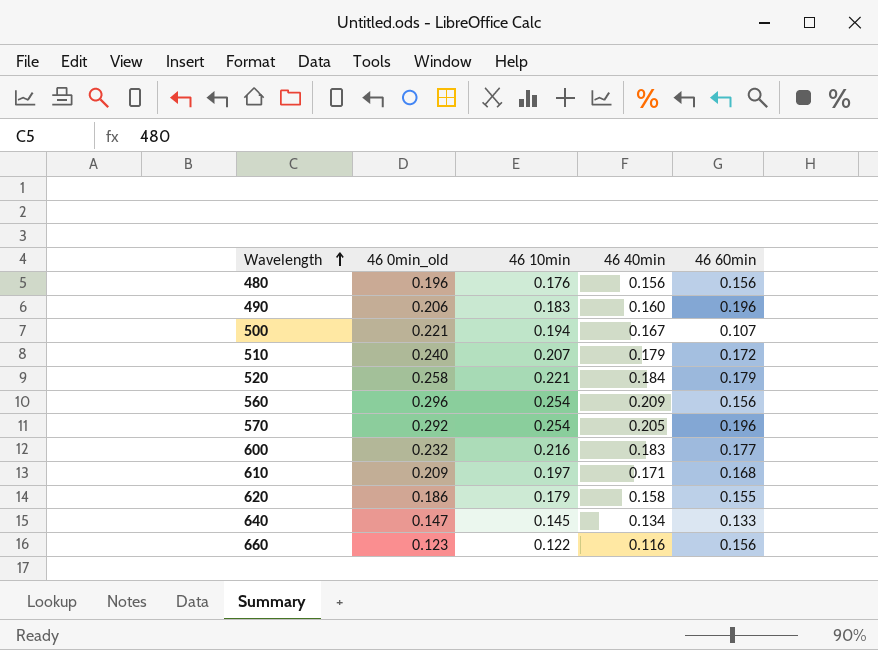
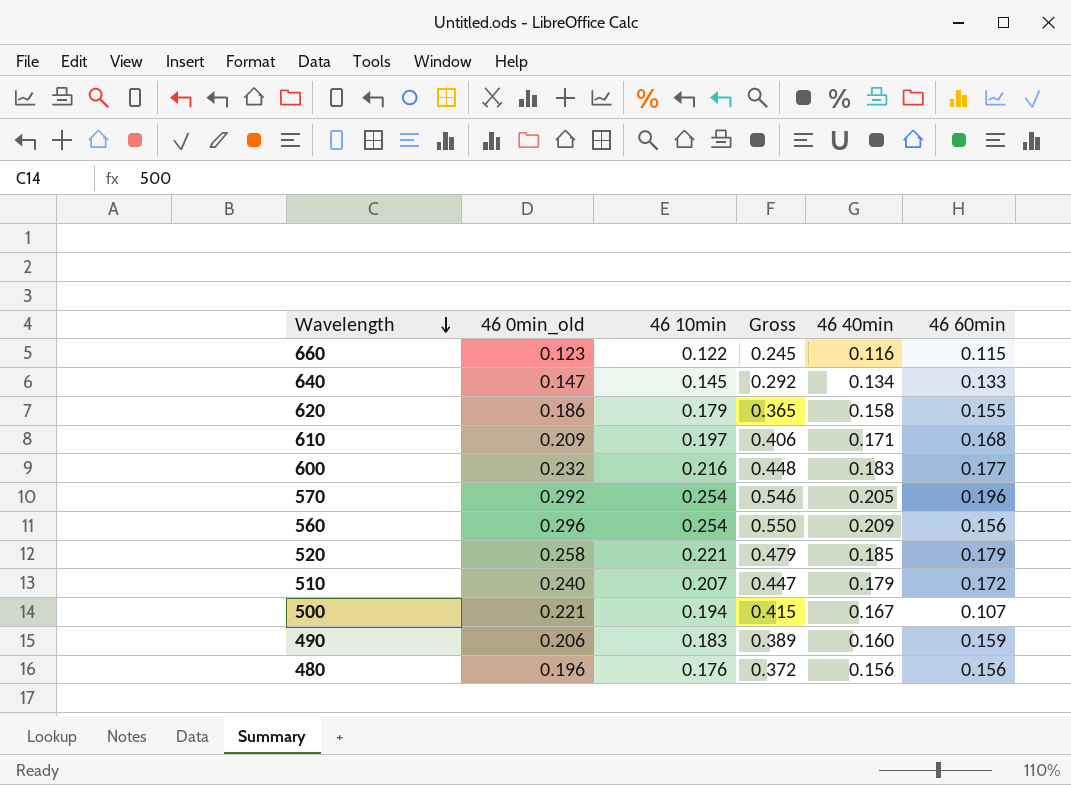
row order: Wavelength ascending -> Wavelength descending
column Gross | formula: none -> [46 0min_old] + [46 10min]
660 | 46 60min: 0.156 -> 0.115
520 | 46 40min: 0.184 -> 0.185
490 | 46 60min: 0.196 -> 0.159

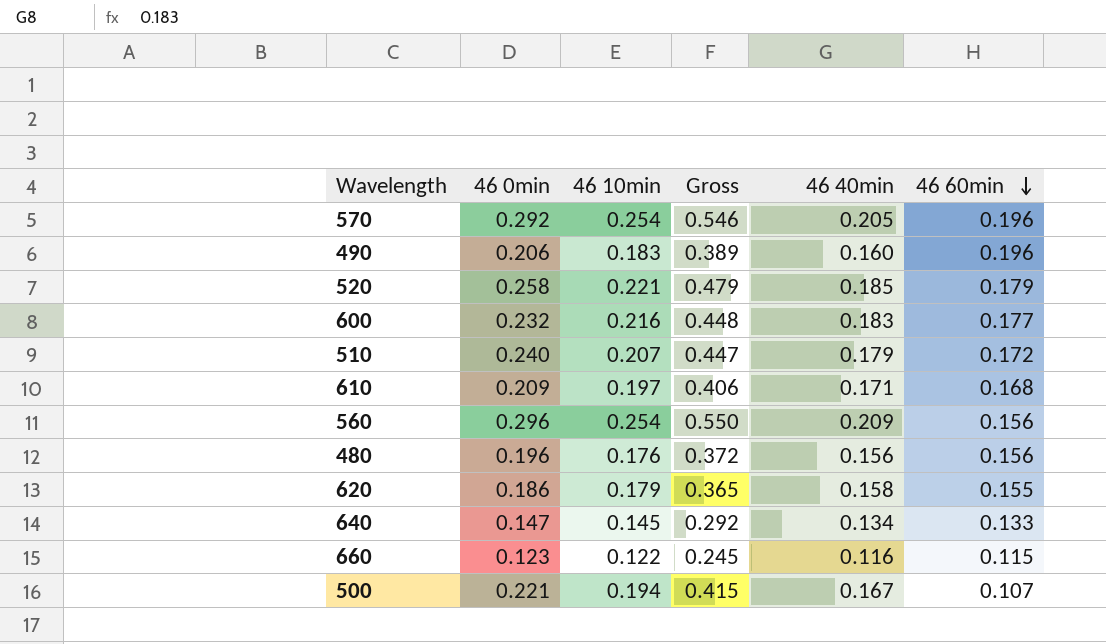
row order: Wavelength descending -> 46 60min descending
column name: 46 0min_old -> 46 0min
490 | 46 60min: 0.159 -> 0.196

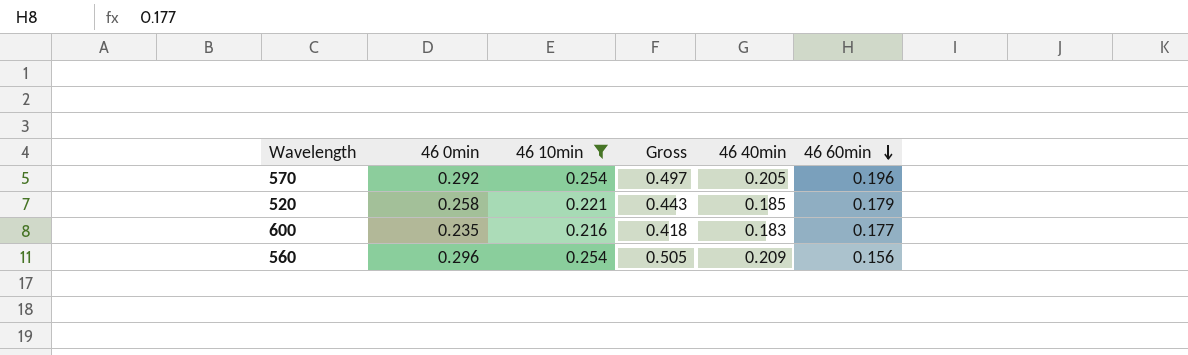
filter: none -> 46 10min >= 0.216
column Gross | formula: [46 0min] + [46 10min] -> [46 0min] + [46 40min]
600 | 46 0min: 0.232 -> 0.235

